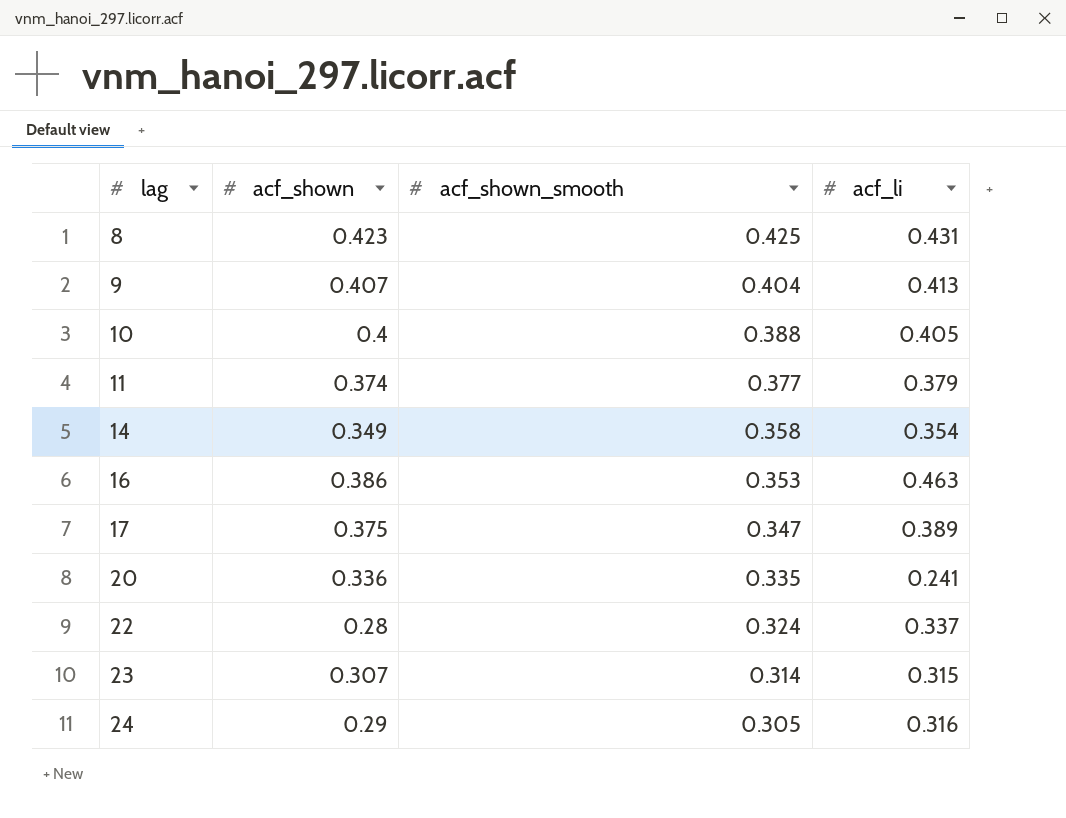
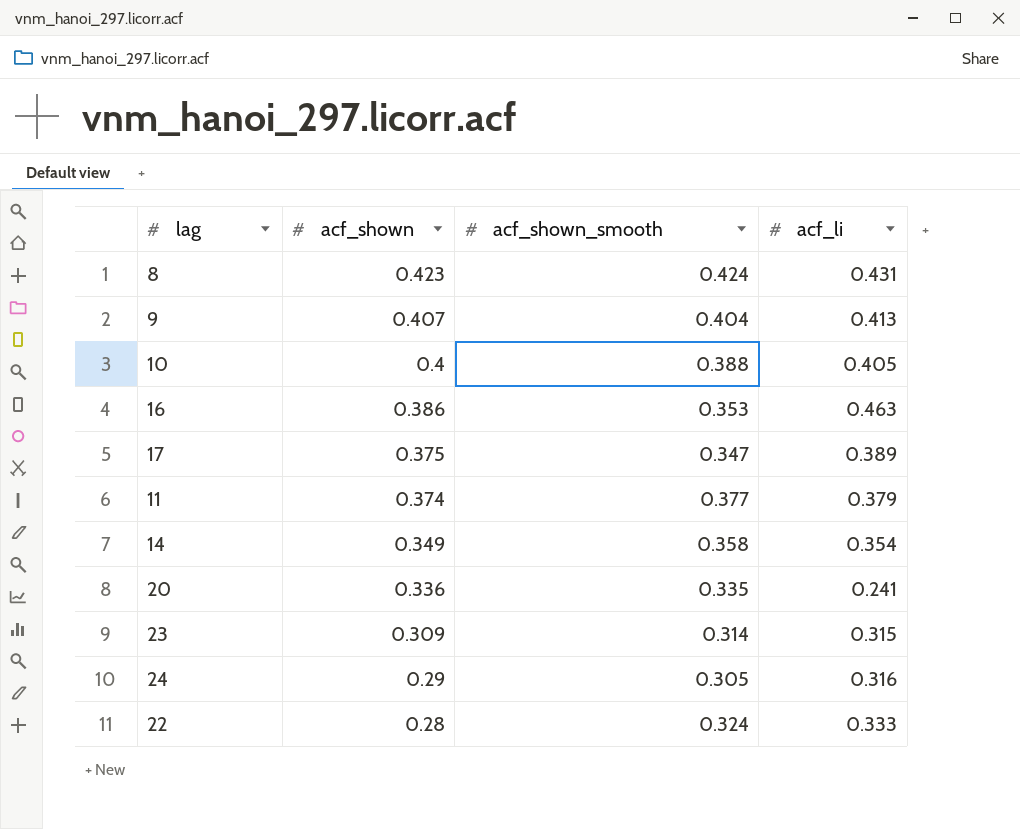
row order: lag ascending -> acf_shown descending
8 | acf_shown_smooth: 0.425 -> 0.424
23 | acf_shown: 0.307 -> 0.309
22 | acf_li: 0.337 -> 0.333

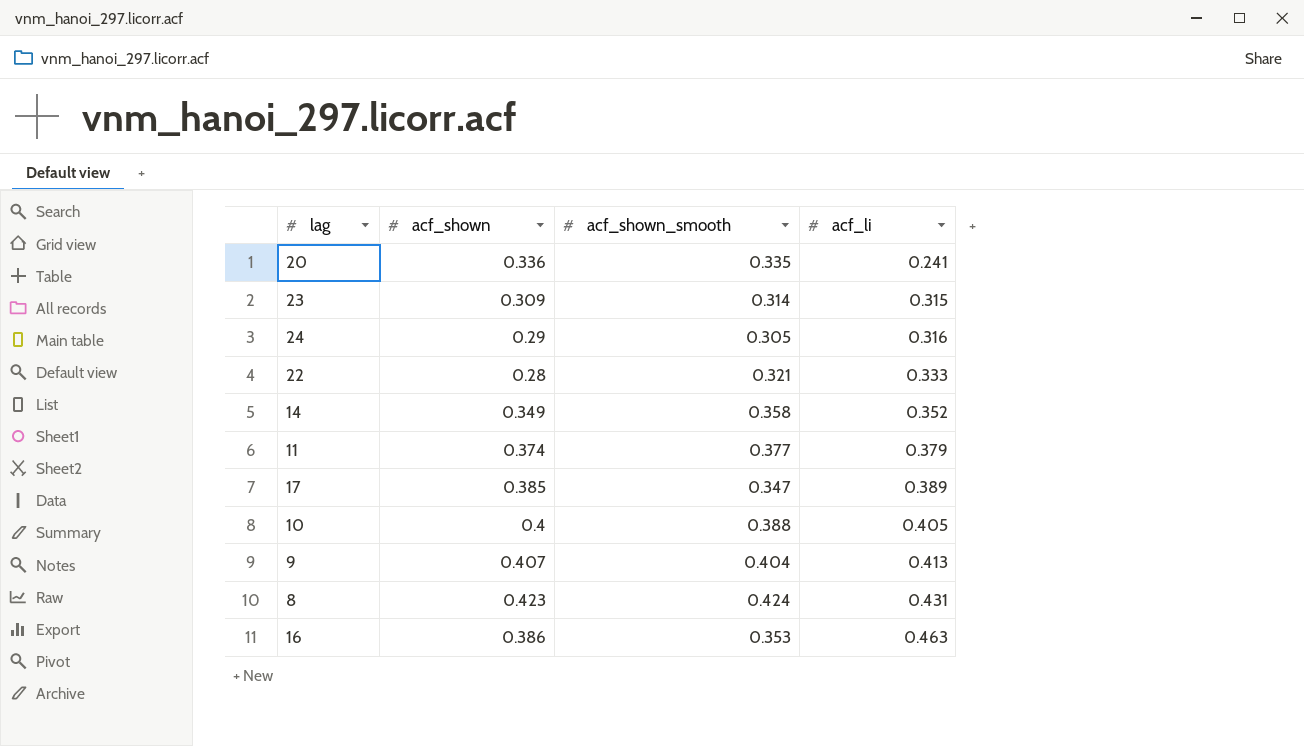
row order: acf_shown descending -> acf_li ascending
22 | acf_shown_smooth: 0.324 -> 0.321
14 | acf_li: 0.354 -> 0.352
17 | acf_shown: 0.375 -> 0.385

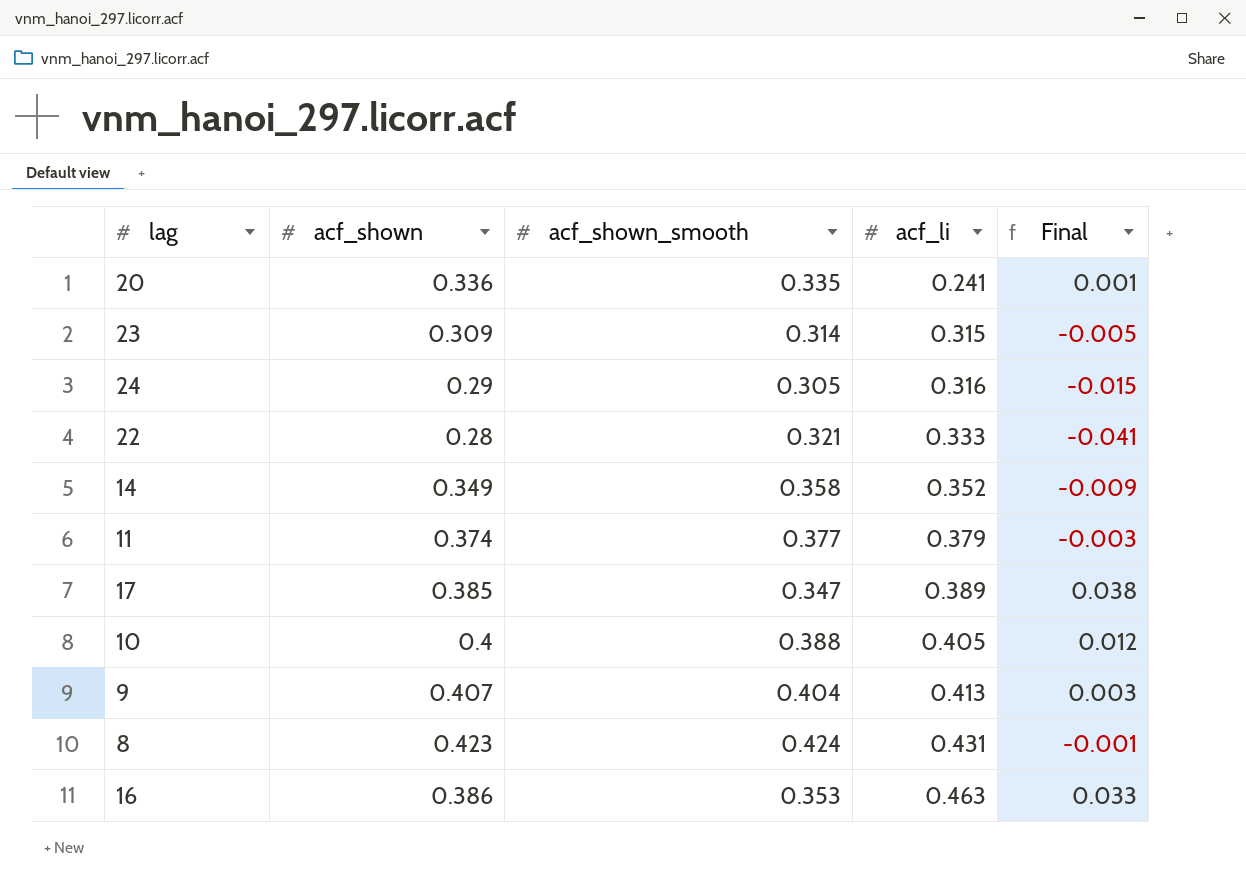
column Final | formula: none -> [acf_shown] - [acf_shown_smooth]

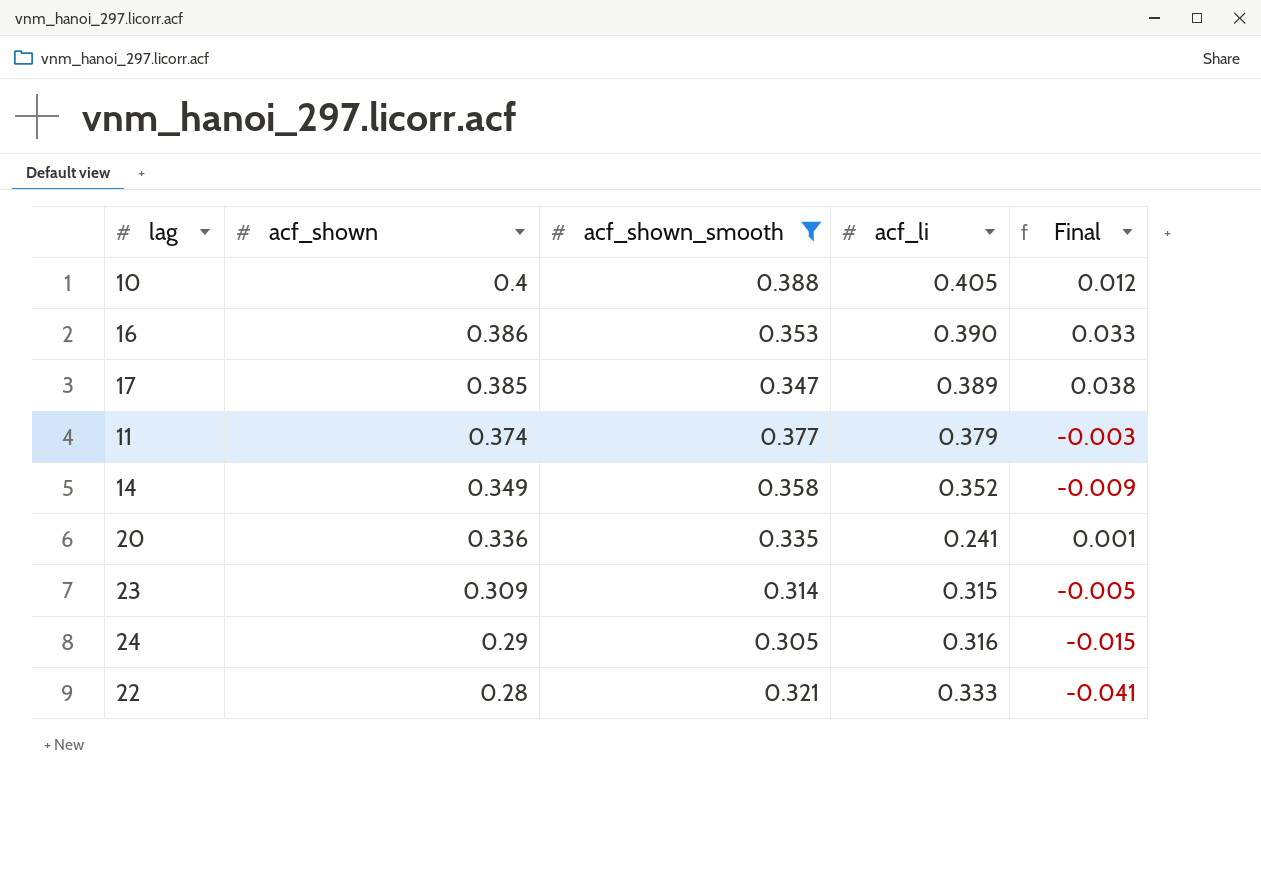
filter: none -> acf_shown_smooth <= 0.388
row order: acf_li ascending -> acf_shown descending
16 | acf_li: 0.463 -> 0.390

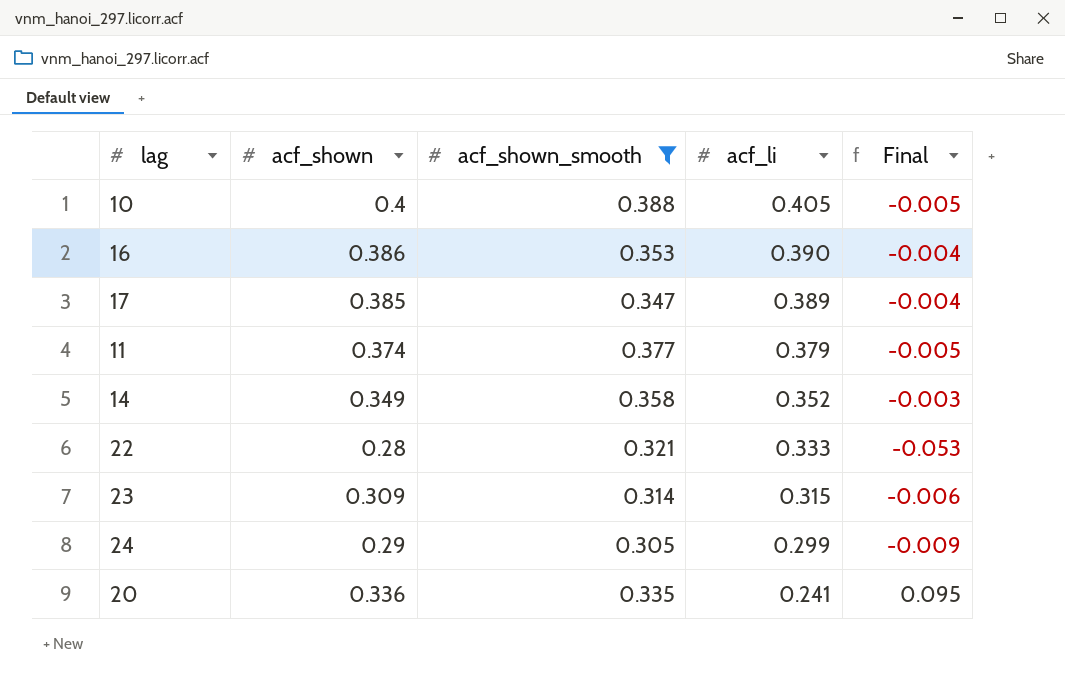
row order: acf_shown descending -> acf_li descending
column Final | formula: [acf_shown] - [acf_shown_smooth] -> [acf_shown] - [acf_li]
24 | acf_li: 0.316 -> 0.299

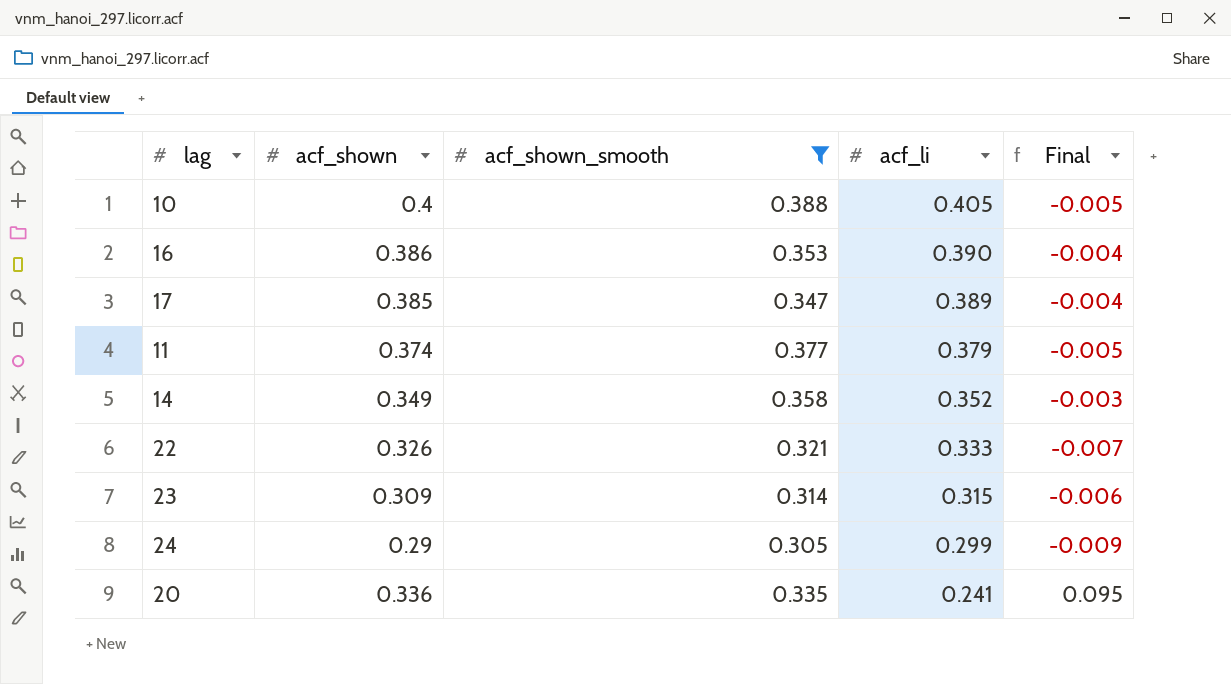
22 | acf_shown: 0.28 -> 0.326
22 | Final: -0.053 -> -0.007

